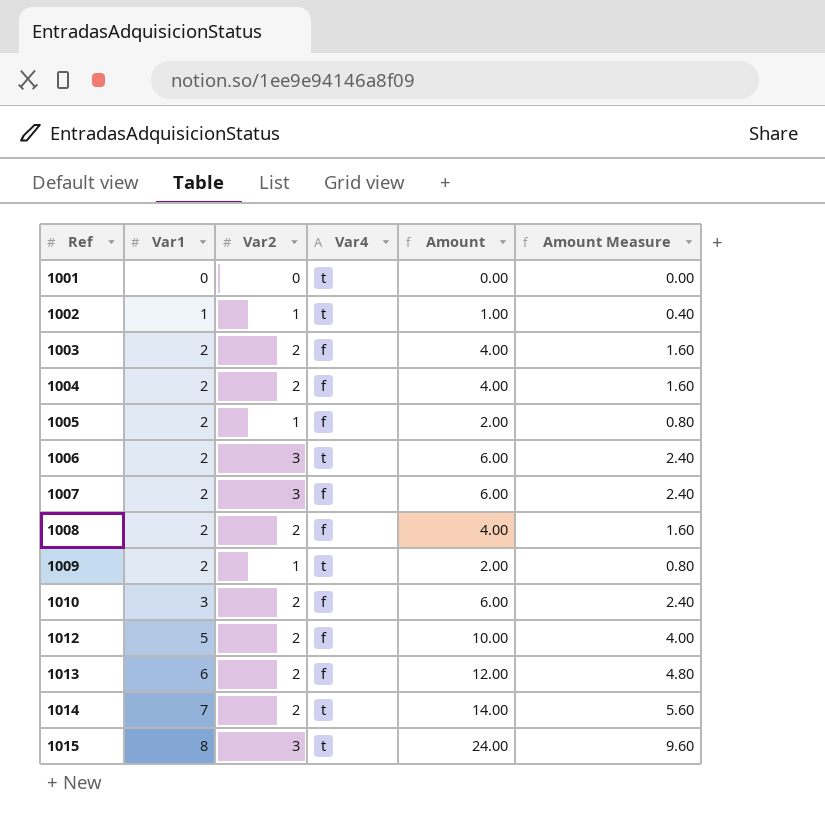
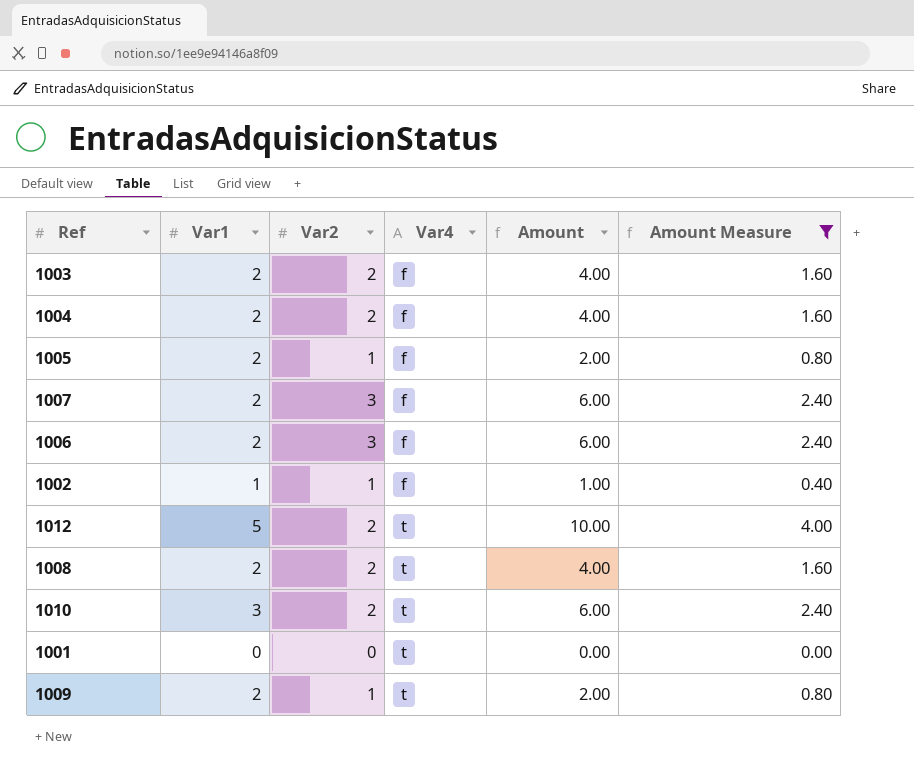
filter: none -> Amount Measure <= 4.00
row order: Ref ascending -> Var4 ascending
1006 | Var4: t -> f
1002 | Var4: t -> f
1012 | Var4: f -> t
1008 | Var4: f -> t
1010 | Var4: f -> t

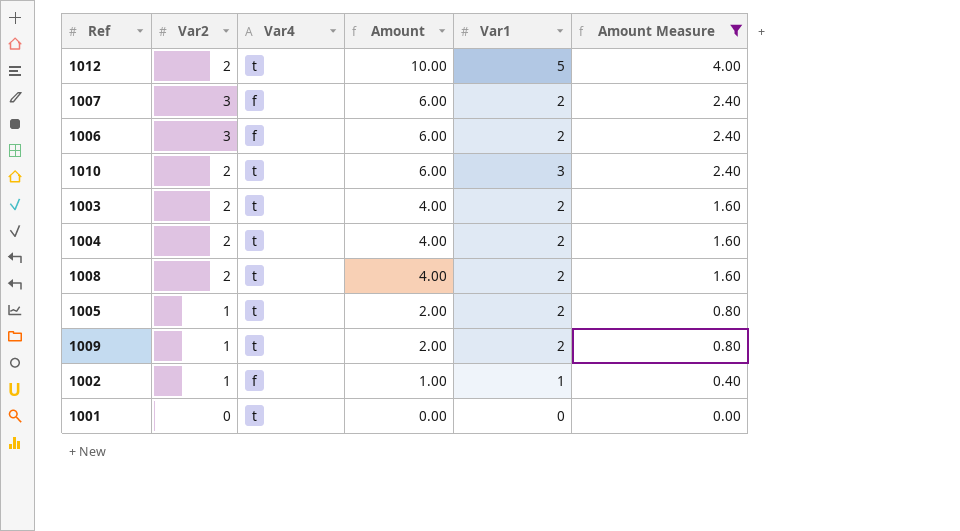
row order: Var4 ascending -> Amount descending
column Var1 | position: 2 -> 5
1003 | Var4: f -> t
1004 | Var4: f -> t
1005 | Var4: f -> t

